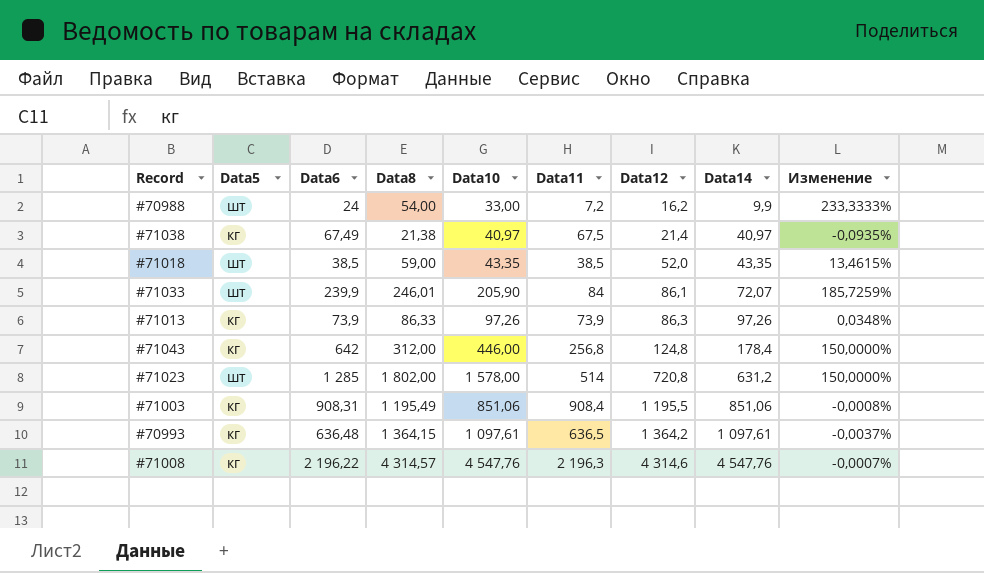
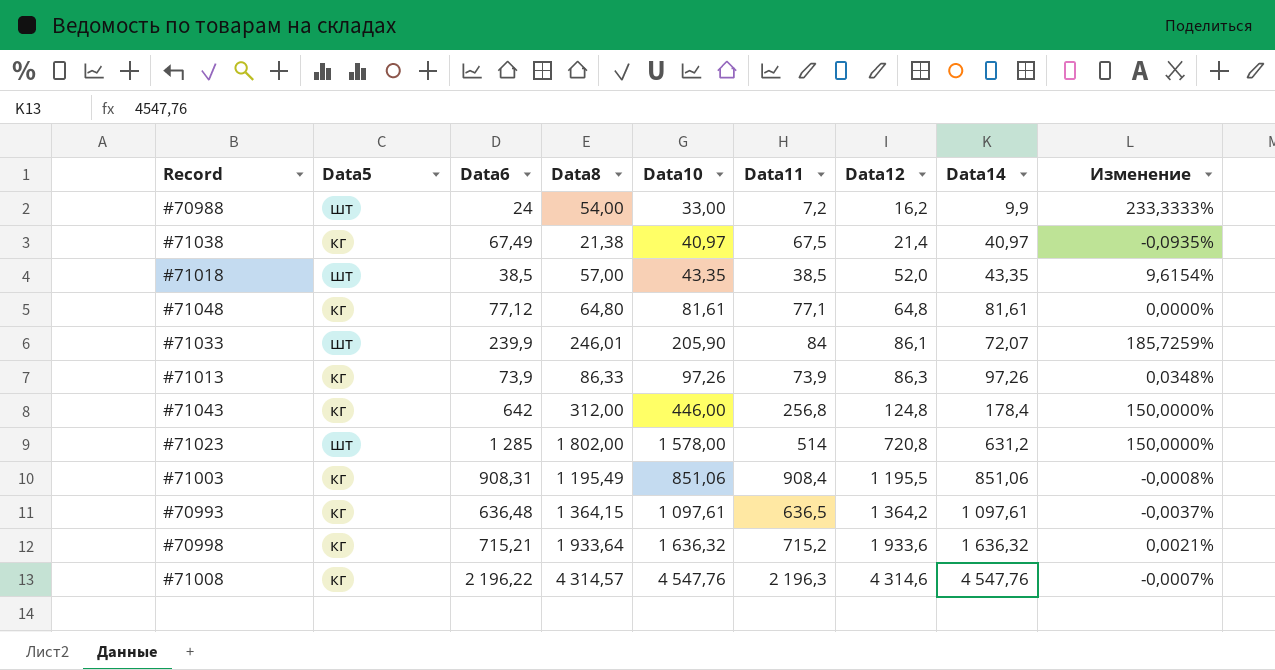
#71018 | Data8: 59,00 -> 57,00
#71018 | Изменение: 13,4615% -> 9,6154%
row #71048: none -> кг | 77,12 | 64,80 | 81,61 | 77,1 | 64,8 | 81,61 | 0,0000%
row #70998: none -> кг | 715,21 | 1 933,64 | 1 636,32 | 715,2 | 1 933,6 | 1 636,32 | 0,0021%

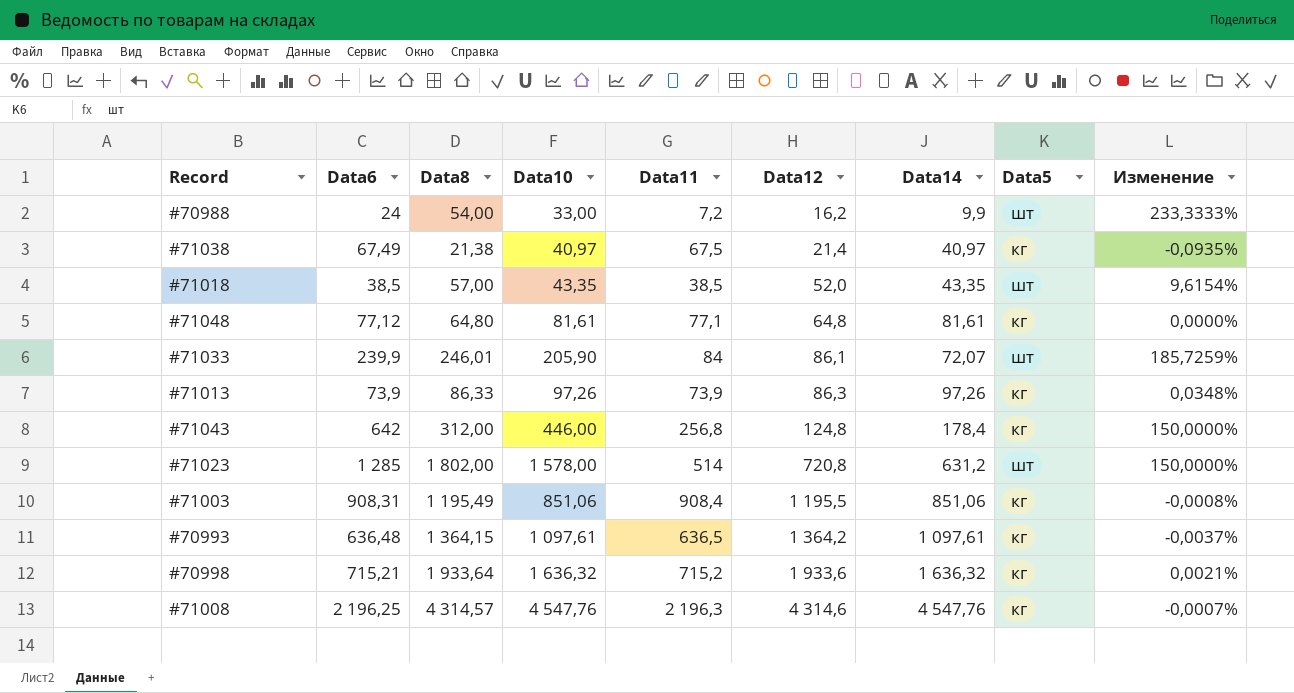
column Data5 | position: 2 -> 8
#71008 | Data6: 2 196,22 -> 2 196,25

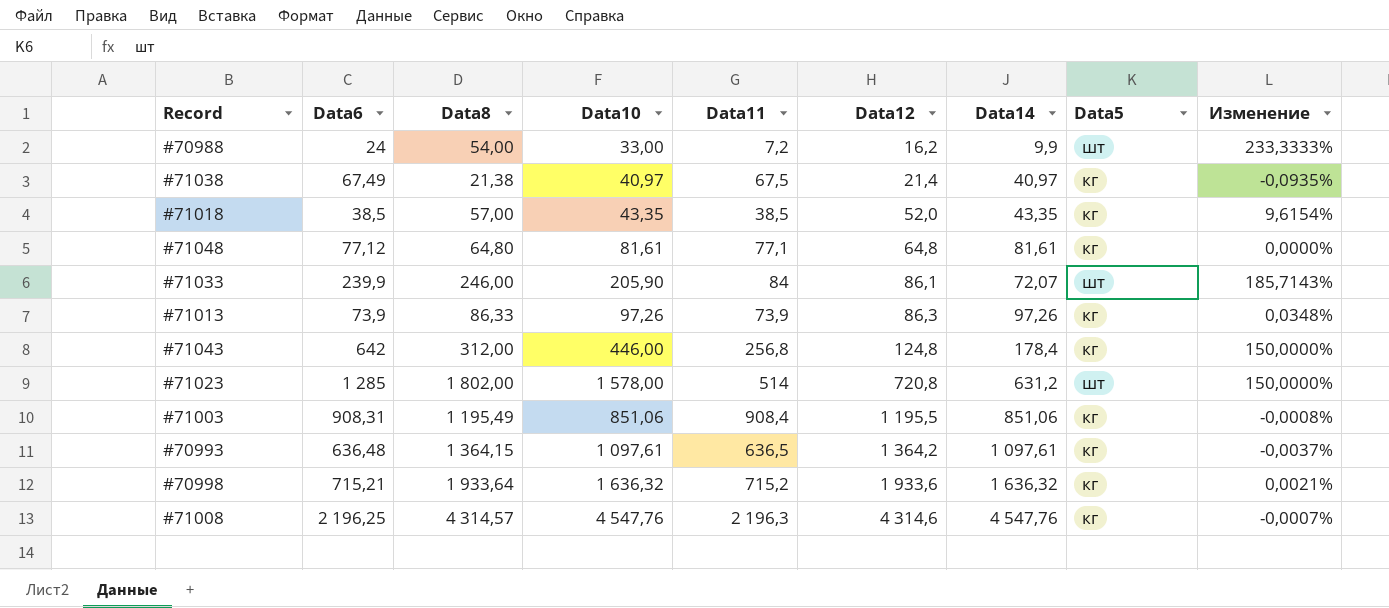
#71018 | Data5: шт -> кг
#71033 | Data8: 246,01 -> 246,00
#71033 | Изменение: 185,7259% -> 185,7143%

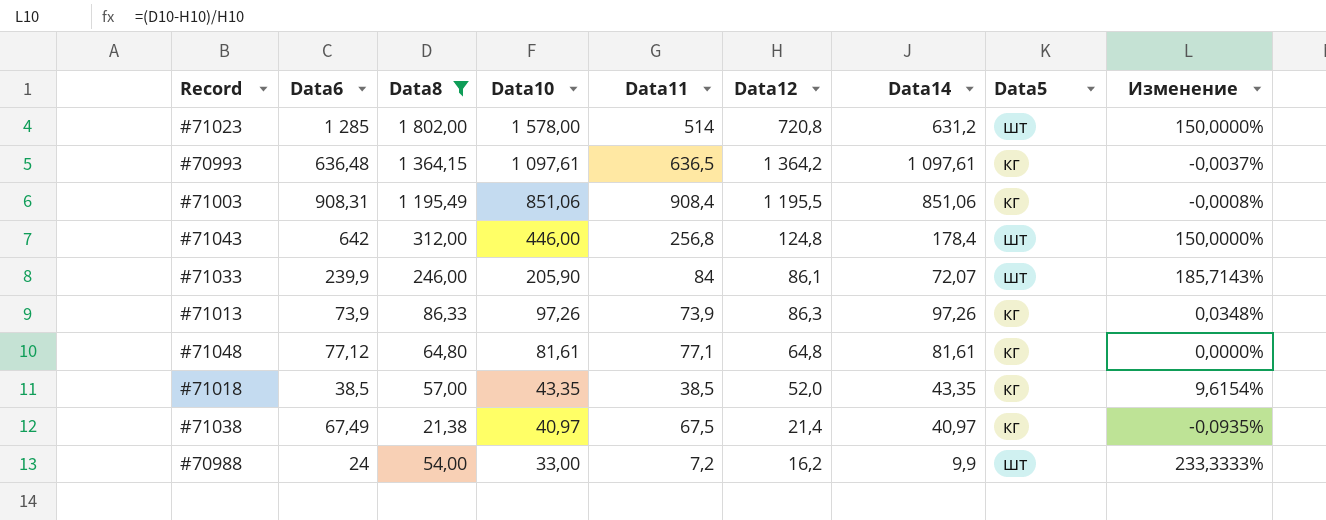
filter: none -> Data8 <= 1 802,00
row order: Data12 ascending -> Data10 descending
#71043 | Data5: кг -> шт

